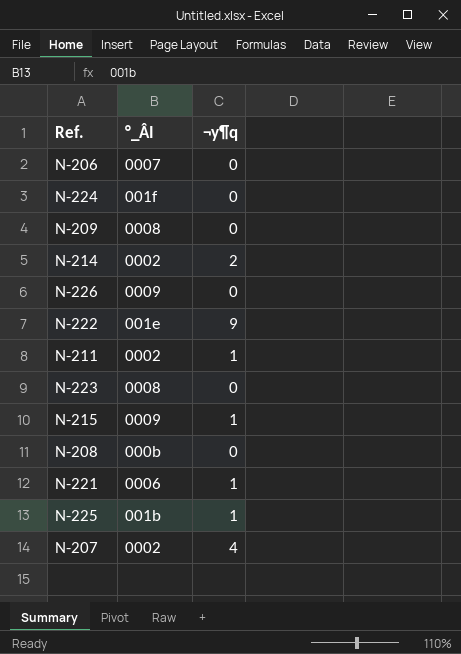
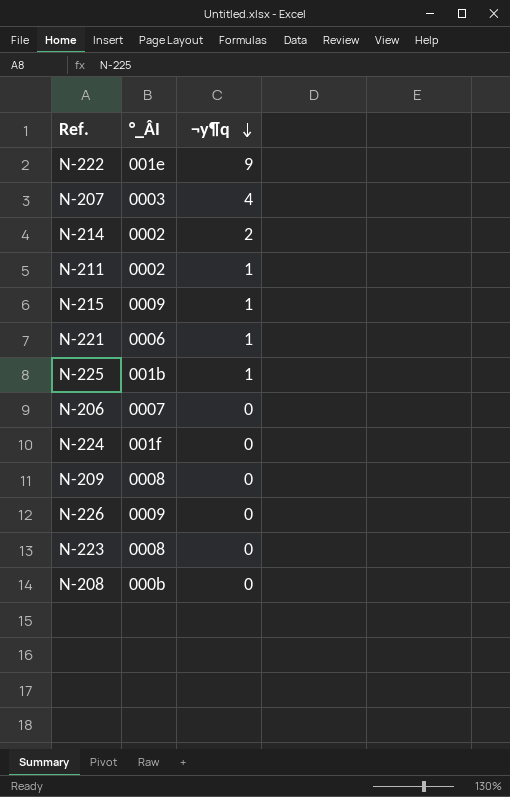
row order: none -> ¬y¶q descending
N-207 | °_ÂI: 0002 -> 0003

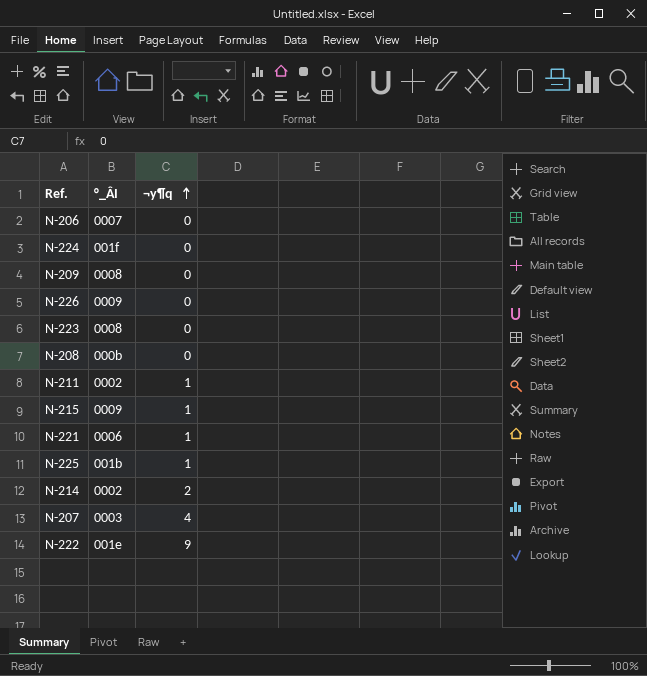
row order: ¬y¶q descending -> ¬y¶q ascending

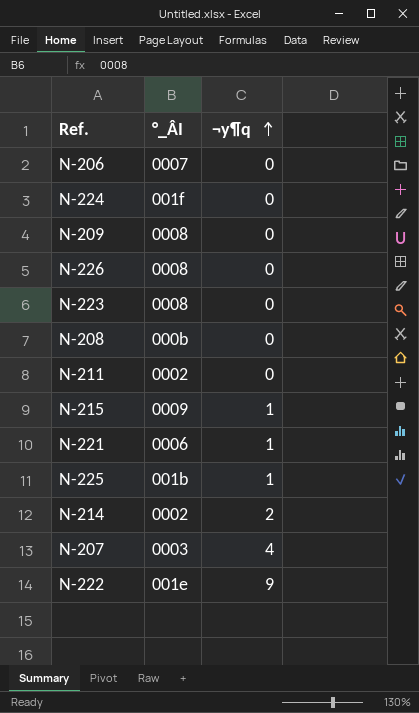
N-226 | °_ÂI: 0009 -> 0008
N-211 | ¬y¶q: 1 -> 0

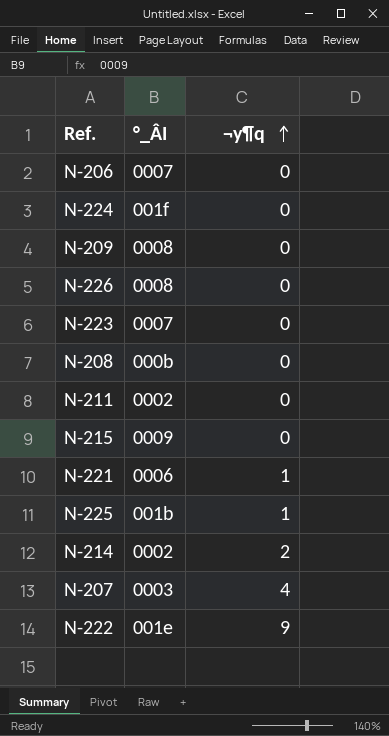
N-223 | °_ÂI: 0008 -> 0007
N-215 | ¬y¶q: 1 -> 0

